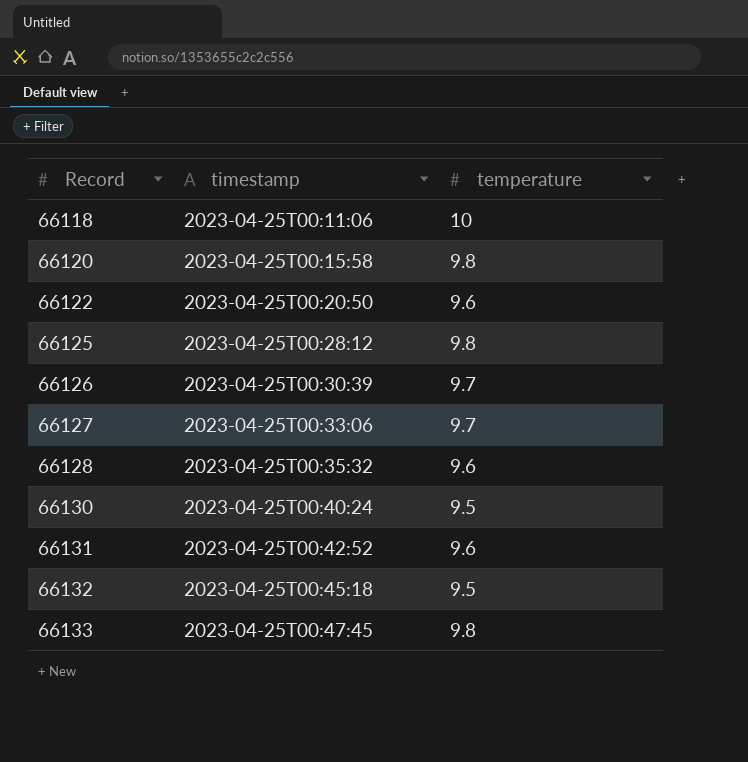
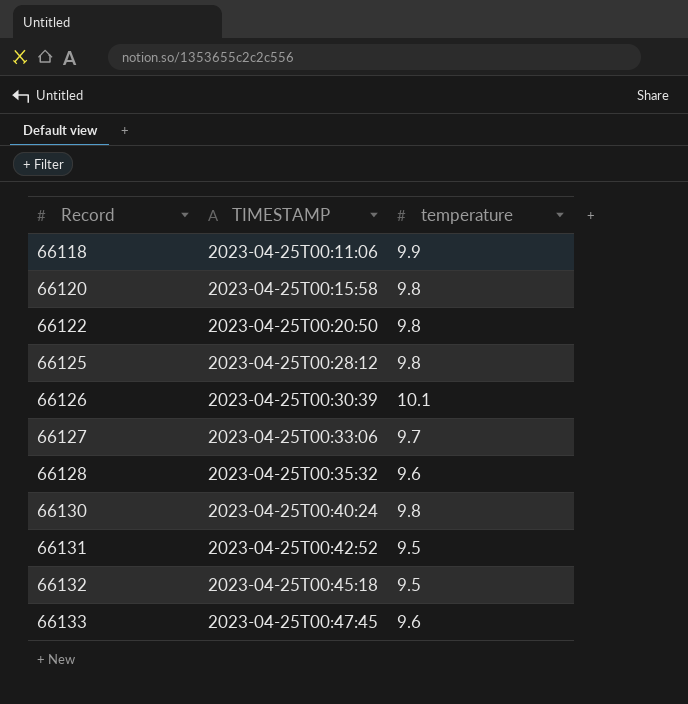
column name: timestamp -> TIMESTAMP
66118 | temperature: 10 -> 9.9
66122 | temperature: 9.6 -> 9.8
66126 | temperature: 9.7 -> 10.1
66130 | temperature: 9.5 -> 9.8
66131 | temperature: 9.6 -> 9.5
66133 | temperature: 9.8 -> 9.6

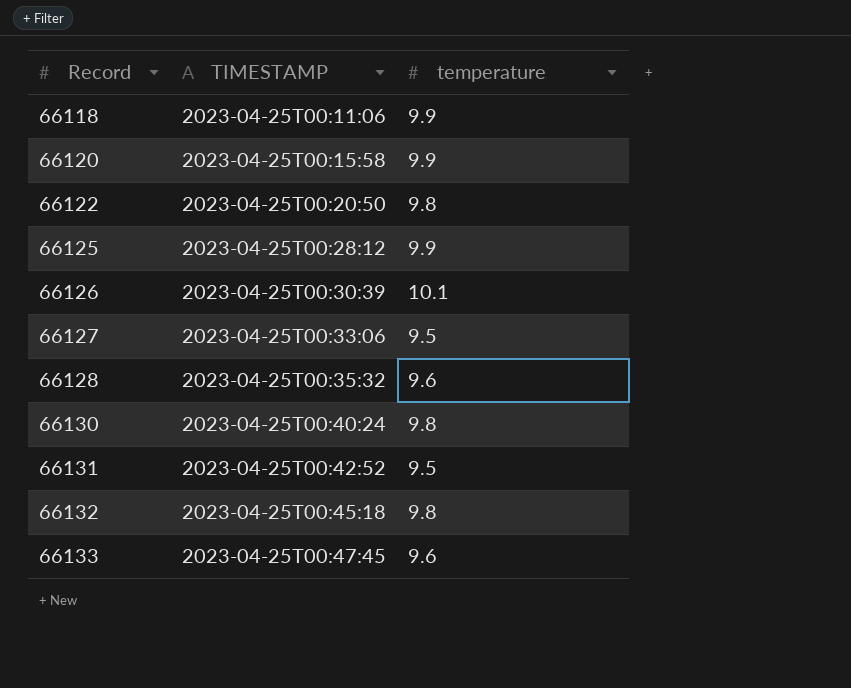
66120 | temperature: 9.8 -> 9.9
66125 | temperature: 9.8 -> 9.9
66127 | temperature: 9.7 -> 9.5
66132 | temperature: 9.5 -> 9.8

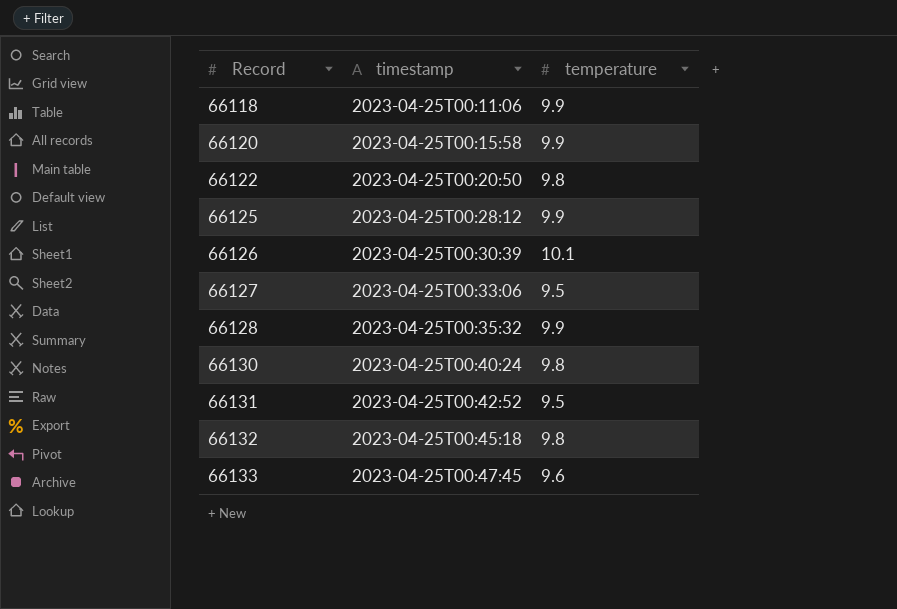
column name: TIMESTAMP -> timestamp
66128 | temperature: 9.6 -> 9.9

